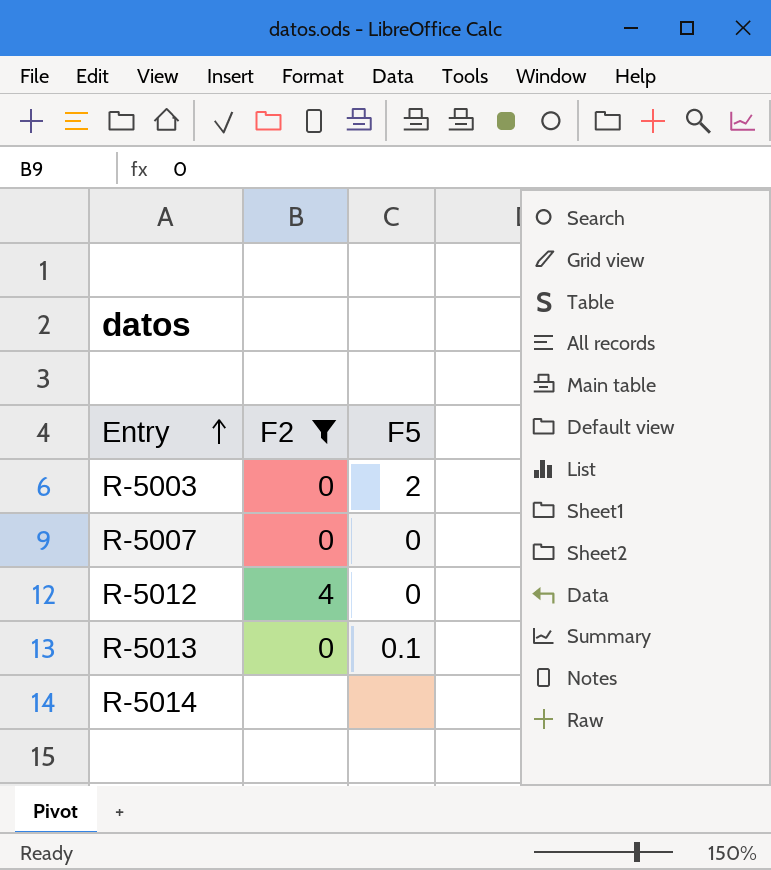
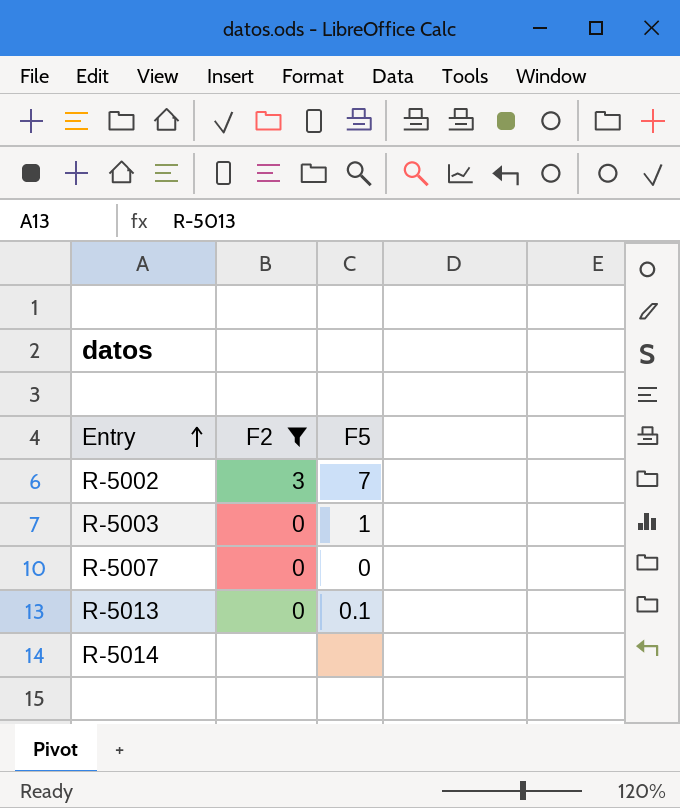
row R-5012: 4 | 0 -> none
row R-5002: none -> 3 | 7
R-5003 | F5: 2 -> 1

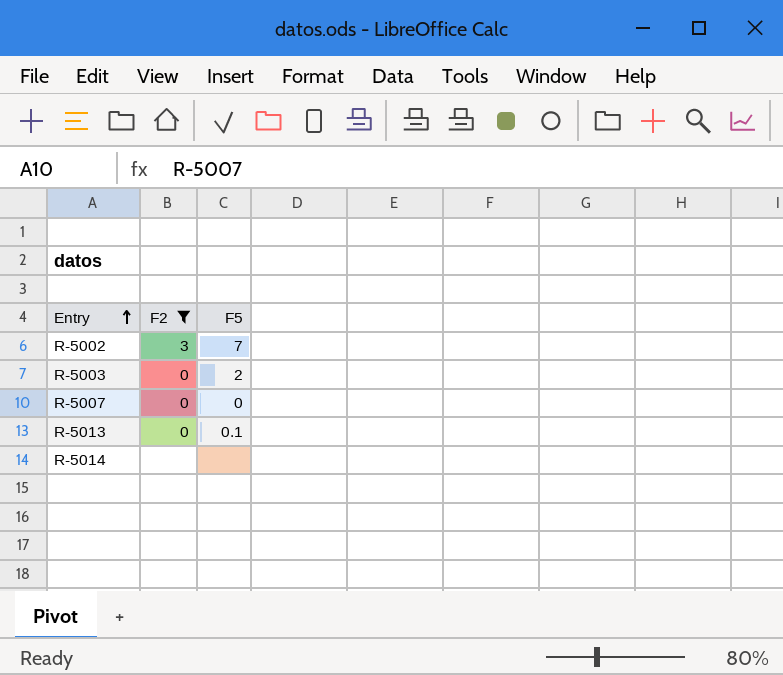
R-5003 | F5: 1 -> 2

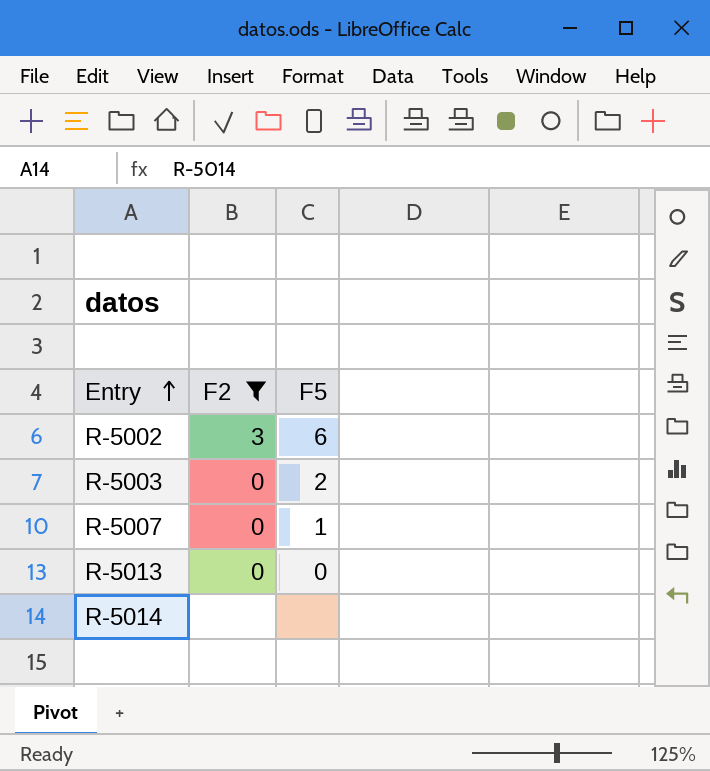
R-5002 | F5: 7 -> 6
R-5007 | F5: 0 -> 1
R-5013 | F5: 0.1 -> 0

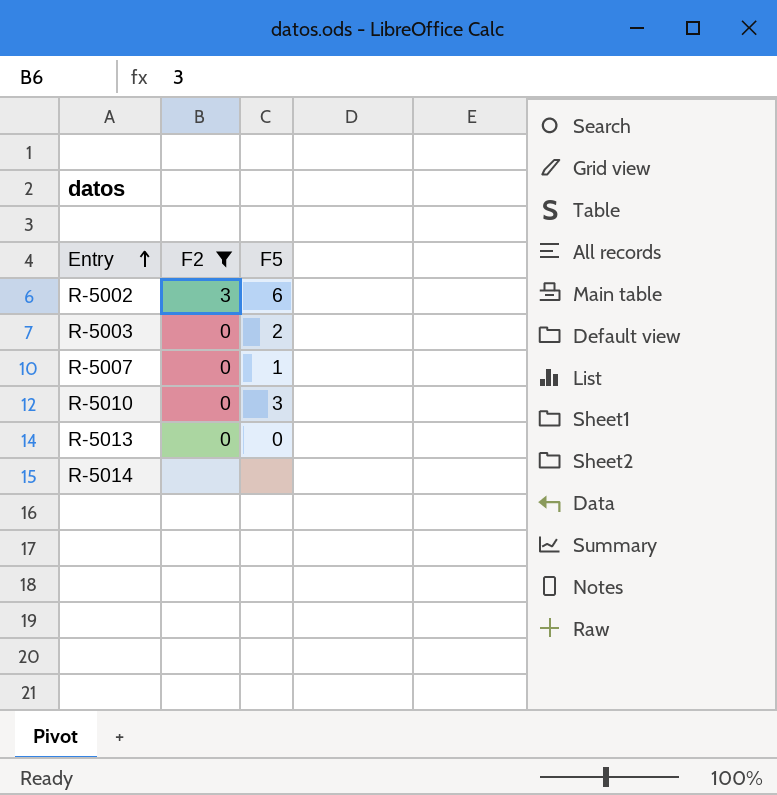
row R-5010: none -> 0 | 3

